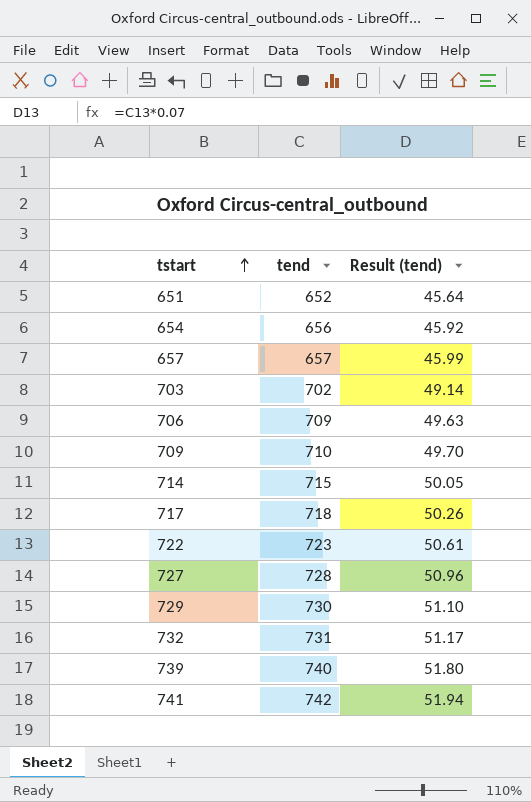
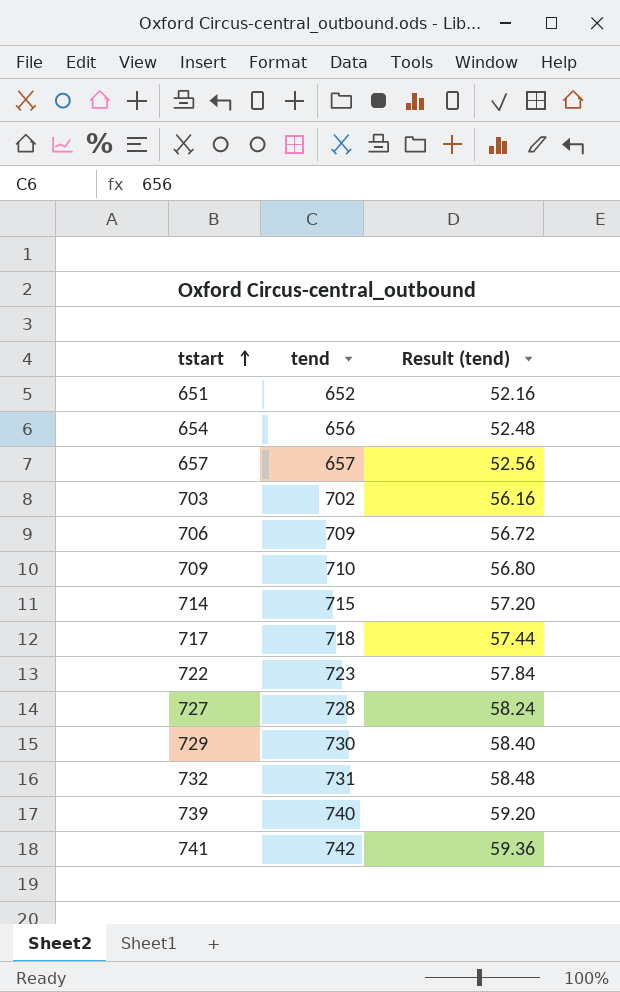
column Result (tend) | formula: [tend] * 0.07 -> [tend] * 0.08

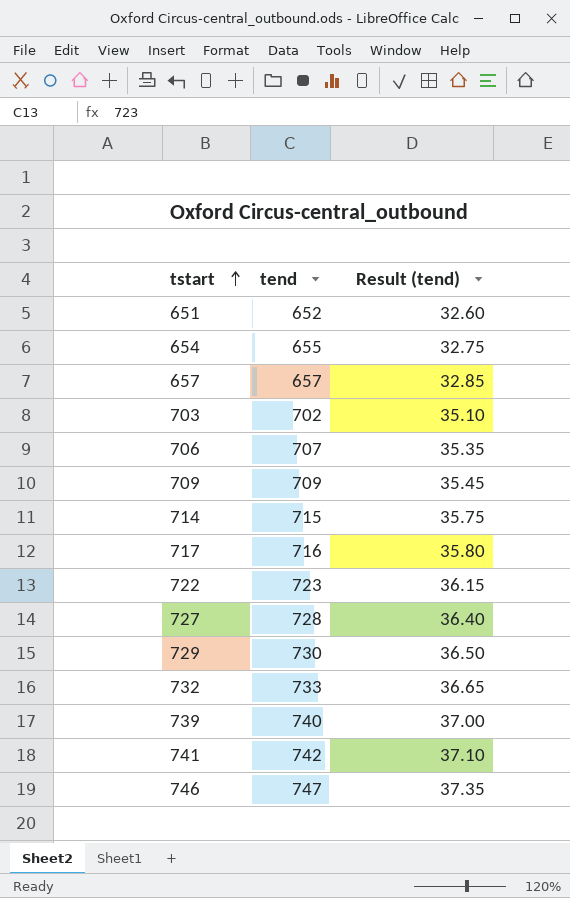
column Result (tend) | formula: [tend] * 0.08 -> [tend] * 0.05
654 | tend: 656 -> 655
706 | tend: 709 -> 707
709 | tend: 710 -> 709
717 | tend: 718 -> 716
732 | tend: 731 -> 733
row 746: none -> 747 | 37.35

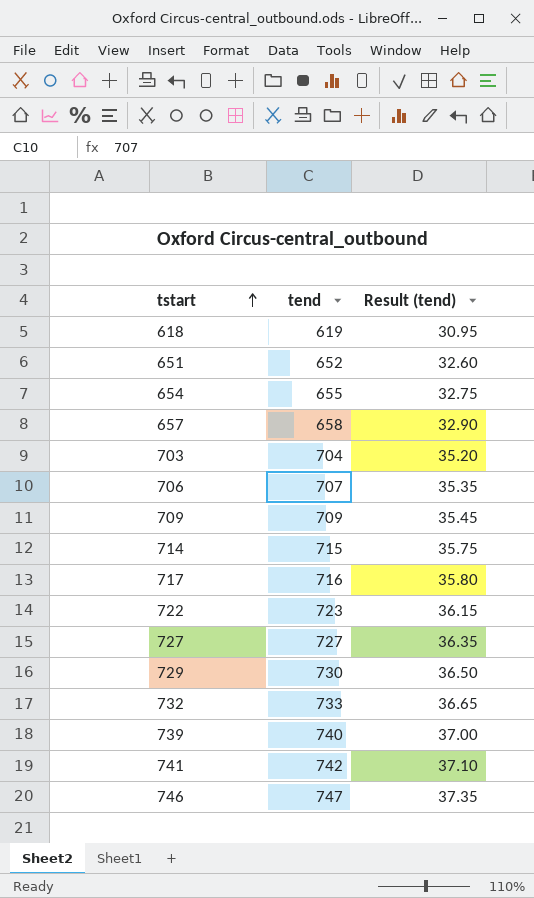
row 618: none -> 619 | 30.95
657 | tend: 657 -> 658
657 | Result (tend): 32.85 -> 32.90
703 | tend: 702 -> 704
703 | Result (tend): 35.10 -> 35.20
727 | tend: 728 -> 727
727 | Result (tend): 36.40 -> 36.35

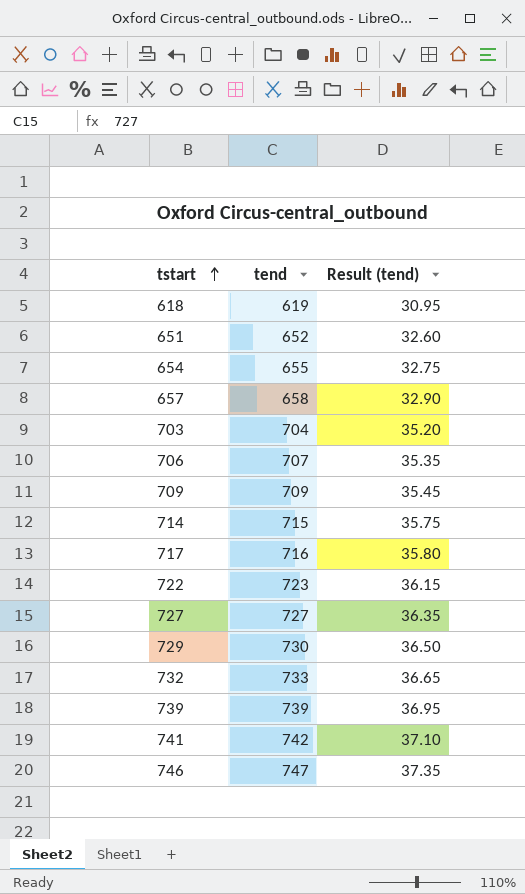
739 | tend: 740 -> 739
739 | Result (tend): 37.00 -> 36.95

